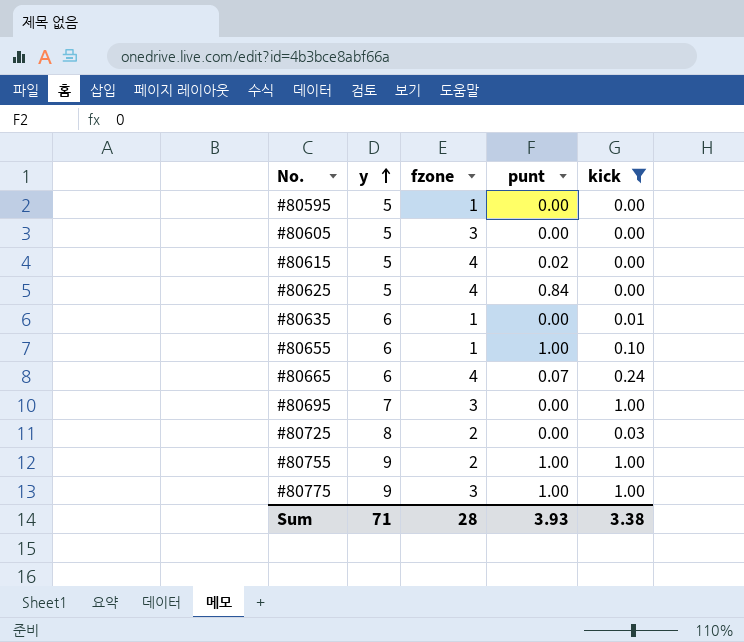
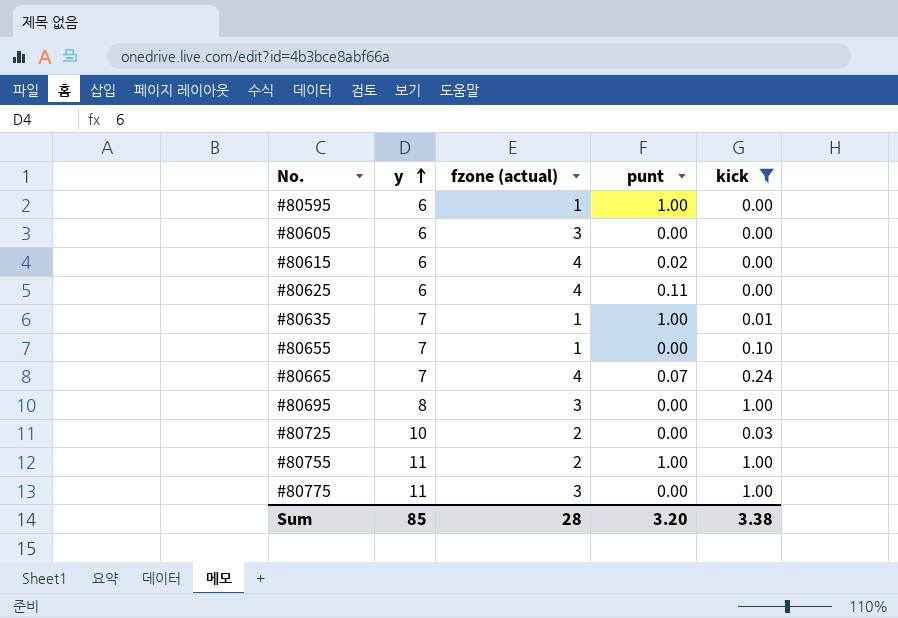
column name: fzone -> fzone (actual)
#80595 | y: 5 -> 6
#80595 | punt: 0.00 -> 1.00
#80605 | y: 5 -> 6
#80615 | y: 5 -> 6
#80625 | y: 5 -> 6
#80625 | punt: 0.84 -> 0.11
#80635 | y: 6 -> 7
#80635 | punt: 0.00 -> 1.00
#80655 | y: 6 -> 7
#80655 | punt: 1.00 -> 0.00
#80665 | y: 6 -> 7
#80695 | y: 7 -> 8
#80725 | y: 8 -> 10
#80755 | y: 9 -> 11
#80775 | y: 9 -> 11
#80775 | punt: 1.00 -> 0.00
Sum | y: 71 -> 85
Sum | punt: 3.93 -> 3.20

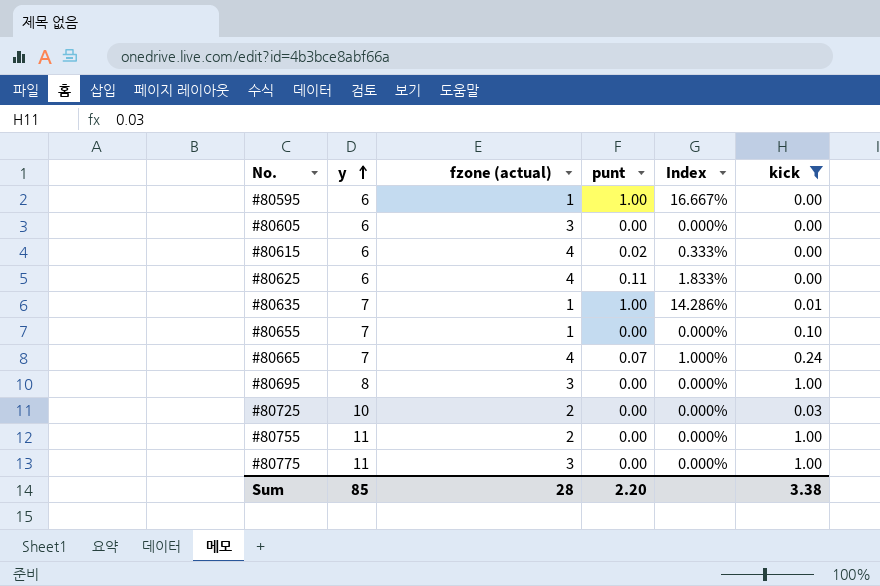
column Index | formula: none -> [punt] / [y]
#80755 | punt: 1.00 -> 0.00
Sum | punt: 3.20 -> 2.20

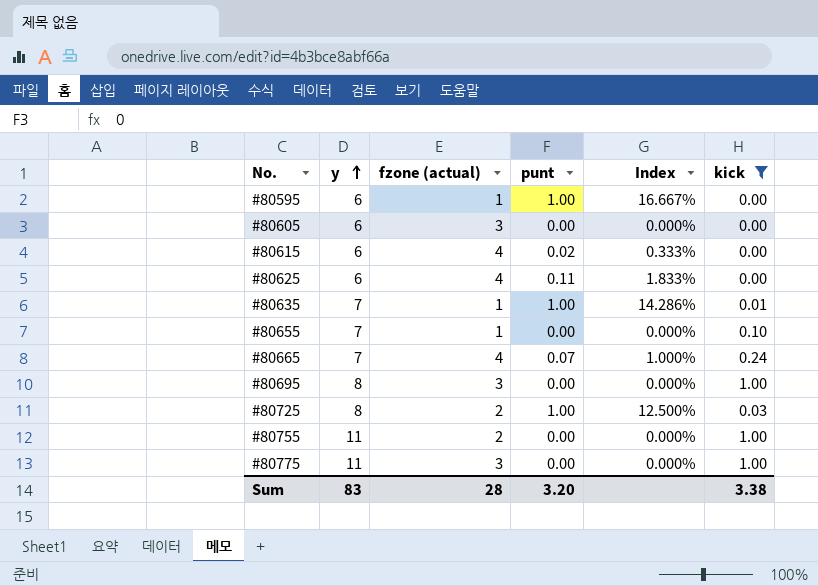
#80725 | y: 10 -> 8
#80725 | punt: 0.00 -> 1.00
#80725 | Index: 0.000% -> 12.500%
Sum | y: 85 -> 83
Sum | punt: 2.20 -> 3.20

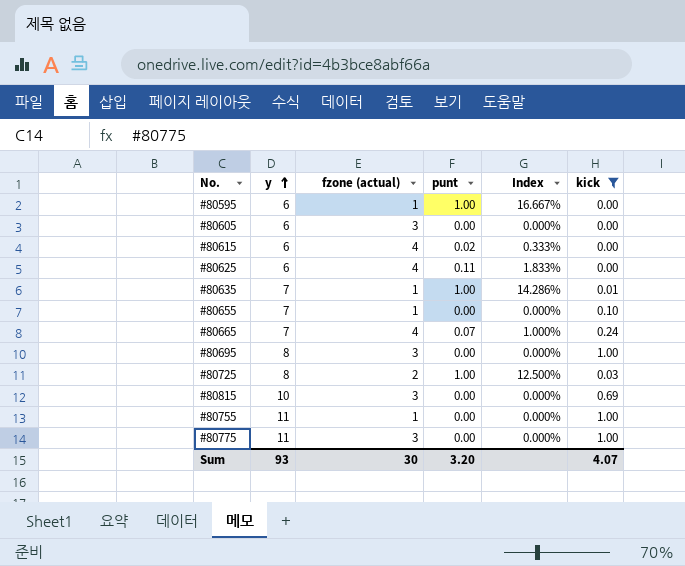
row #80815: none -> 10 | 3 | 0.00 | 0.000% | 0.69
#80755 | fzone (actual): 2 -> 1
Sum | y: 83 -> 93
Sum | fzone (actual): 28 -> 30
Sum | kick: 3.38 -> 4.07

